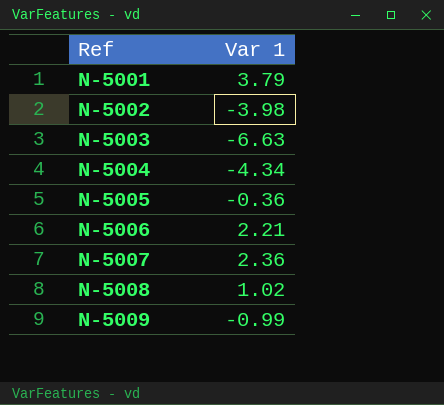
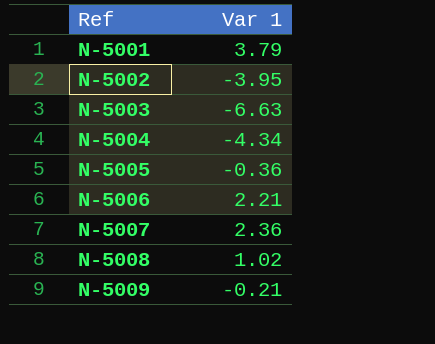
N-5002 | Var 1: -3.98 -> -3.95
N-5009 | Var 1: -0.99 -> -0.21

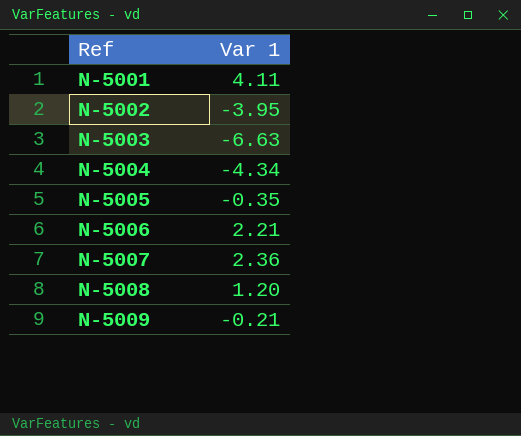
N-5001 | Var 1: 3.79 -> 4.11
N-5005 | Var 1: -0.36 -> -0.35
N-5008 | Var 1: 1.02 -> 1.20

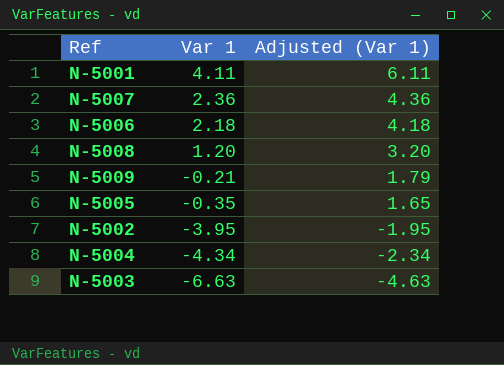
row order: Ref ascending -> Var 1 descending
column Adjusted (Var 1) | formula: none -> [Var 1] + 2
N-5006 | Var 1: 2.21 -> 2.18

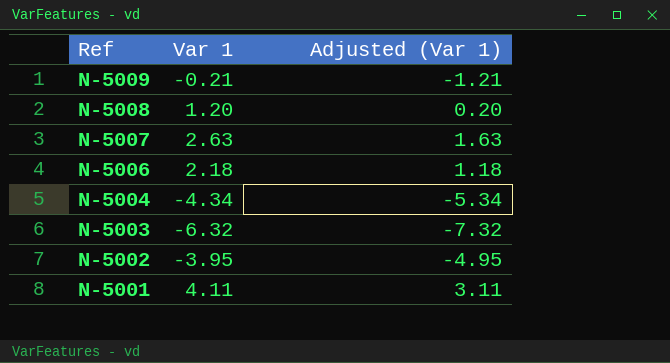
row order: Var 1 descending -> Ref descending
column Adjusted (Var 1) | formula: [Var 1] + 2 -> [Var 1] - 1
row N-5005: -0.35 | 1.65 -> none
N-5007 | Var 1: 2.36 -> 2.63
N-5003 | Var 1: -6.63 -> -6.32

